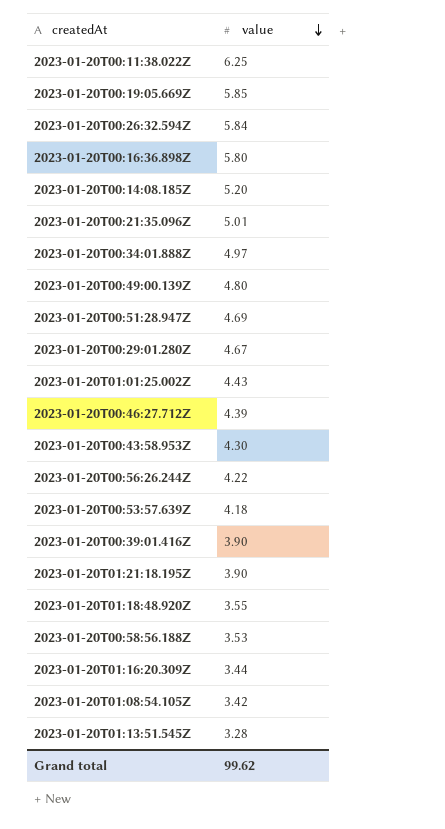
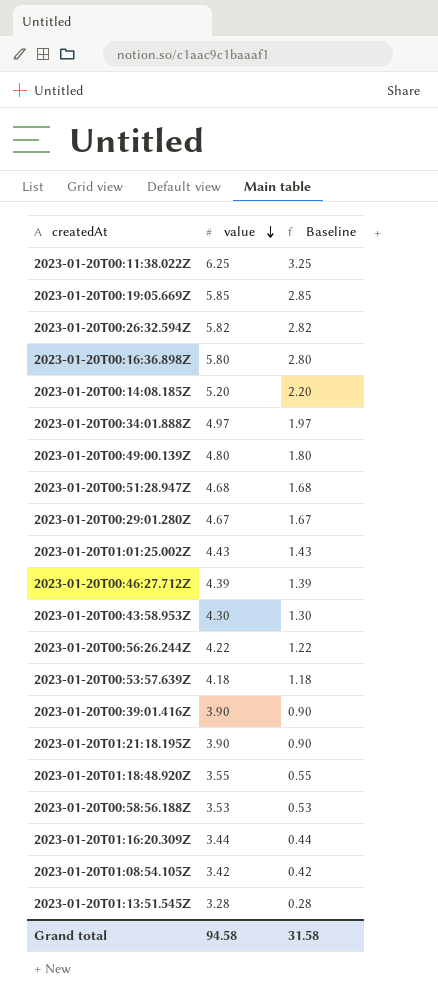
column Baseline | formula: none -> [value] - 3
row 2023-01-20T00:21:35.096Z: 5.01 -> none
2023-01-20T00:26:32.594Z | value: 5.84 -> 5.82
2023-01-20T00:51:28.947Z | value: 4.69 -> 4.68
Grand total | value: 99.62 -> 94.58

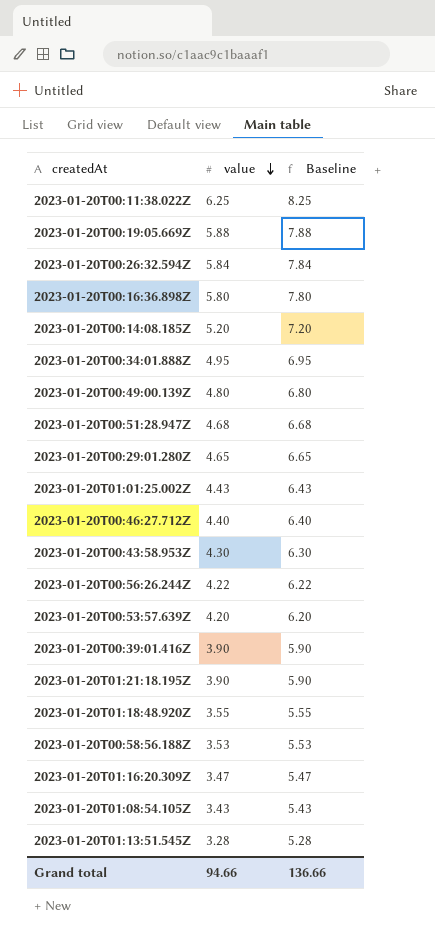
column Baseline | formula: [value] - 3 -> [value] + 2
2023-01-20T00:19:05.669Z | value: 5.85 -> 5.88
2023-01-20T00:26:32.594Z | value: 5.82 -> 5.84
2023-01-20T00:34:01.888Z | value: 4.97 -> 4.95
2023-01-20T00:29:01.280Z | value: 4.67 -> 4.65
2023-01-20T00:46:27.712Z | value: 4.39 -> 4.40
2023-01-20T00:53:57.639Z | value: 4.18 -> 4.20
2023-01-20T01:16:20.309Z | value: 3.44 -> 3.47
2023-01-20T01:08:54.105Z | value: 3.42 -> 3.43
Grand total | value: 94.58 -> 94.66
Grand total | Baseline: 31.58 -> 136.66

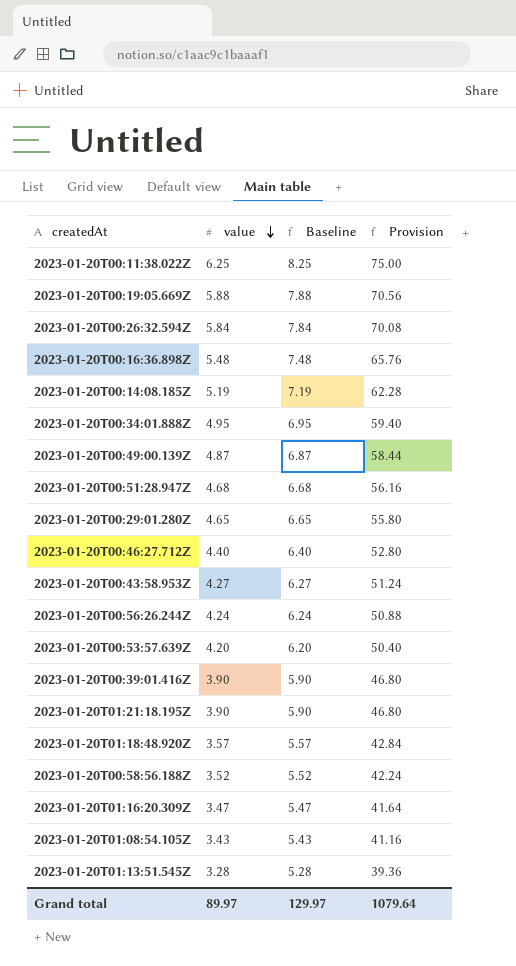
column Provision | formula: none -> [value] * 12
row 2023-01-20T01:01:25.002Z: 4.43 | 6.43 -> none
2023-01-20T00:16:36.898Z | value: 5.80 -> 5.48
2023-01-20T00:16:36.898Z | Baseline: 7.80 -> 7.48
2023-01-20T00:14:08.185Z | value: 5.20 -> 5.19
2023-01-20T00:14:08.185Z | Baseline: 7.20 -> 7.19
2023-01-20T00:49:00.139Z | value: 4.80 -> 4.87
2023-01-20T00:49:00.139Z | Baseline: 6.80 -> 6.87
2023-01-20T00:43:58.953Z | value: 4.30 -> 4.27
2023-01-20T00:43:58.953Z | Baseline: 6.30 -> 6.27
2023-01-20T00:56:26.244Z | value: 4.22 -> 4.24
2023-01-20T00:56:26.244Z | Baseline: 6.22 -> 6.24
2023-01-20T01:18:48.920Z | value: 3.55 -> 3.57
2023-01-20T01:18:48.920Z | Baseline: 5.55 -> 5.57
2023-01-20T00:58:56.188Z | value: 3.53 -> 3.52
2023-01-20T00:58:56.188Z | Baseline: 5.53 -> 5.52
Grand total | value: 94.66 -> 89.97
Grand total | Baseline: 136.66 -> 129.97

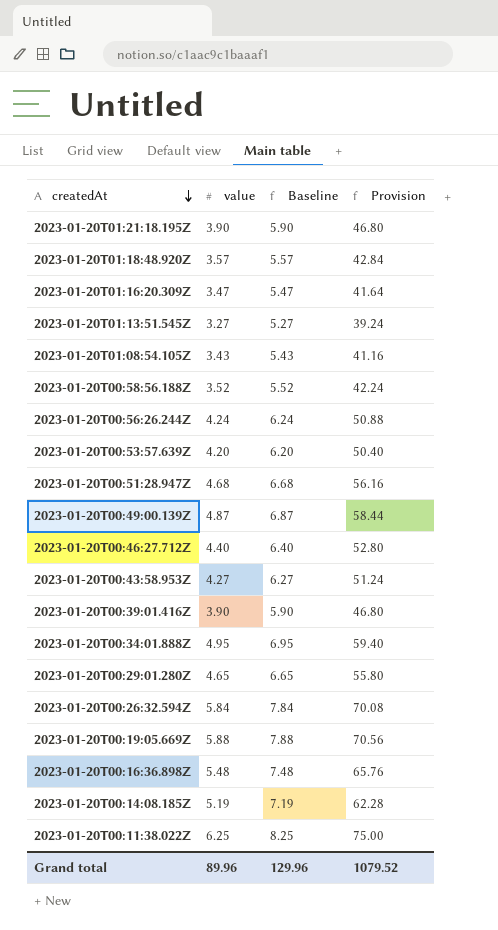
row order: value descending -> createdAt descending
2023-01-20T01:13:51.545Z | value: 3.28 -> 3.27
2023-01-20T01:13:51.545Z | Baseline: 5.28 -> 5.27
2023-01-20T01:13:51.545Z | Provision: 39.36 -> 39.24
Grand total | value: 89.97 -> 89.96
Grand total | Baseline: 129.97 -> 129.96
Grand total | Provision: 1079.64 -> 1079.52

